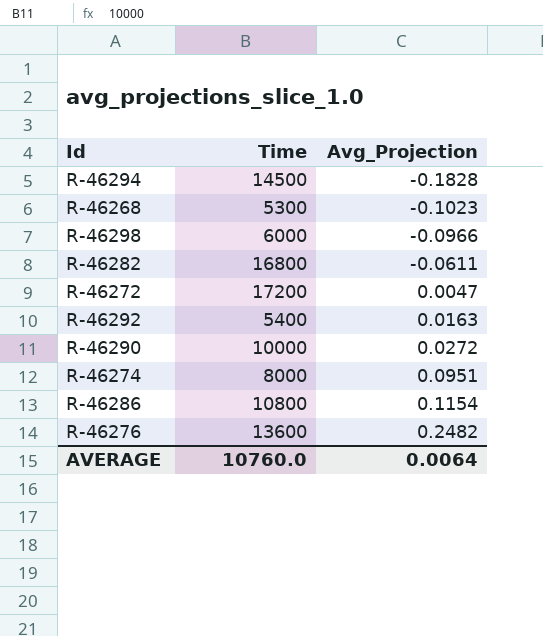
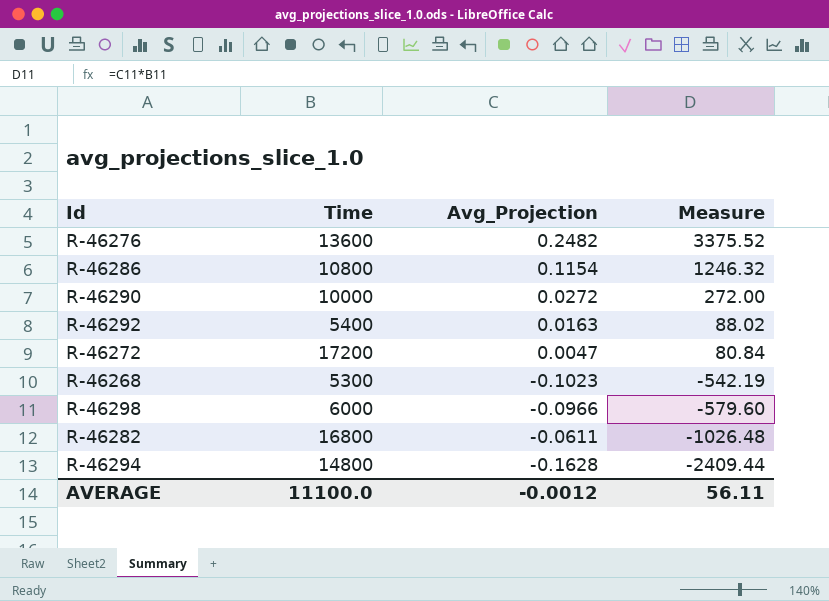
row order: Avg_Projection ascending -> Measure descending
column Measure | formula: none -> [Time] * [Avg_Projection]
row R-46274: 8000 | 0.0951 -> none
R-46294 | Time: 14500 -> 14800
R-46294 | Avg_Projection: -0.1828 -> -0.1628
AVERAGE | Time: 10760.0 -> 11100.0
AVERAGE | Avg_Projection: 0.0064 -> -0.0012

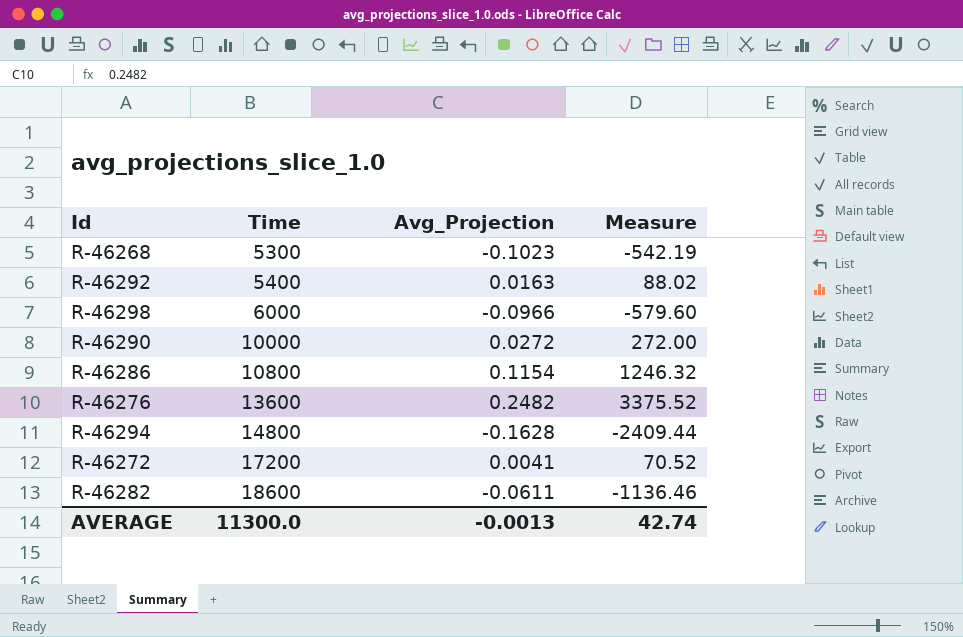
row order: Measure descending -> Time ascending
R-46272 | Avg_Projection: 0.0047 -> 0.0041
R-46272 | Measure: 80.84 -> 70.52
R-46282 | Time: 16800 -> 18600
R-46282 | Measure: -1026.48 -> -1136.46
AVERAGE | Time: 11100.0 -> 11300.0
AVERAGE | Avg_Projection: -0.0012 -> -0.0013
AVERAGE | Measure: 56.11 -> 42.74

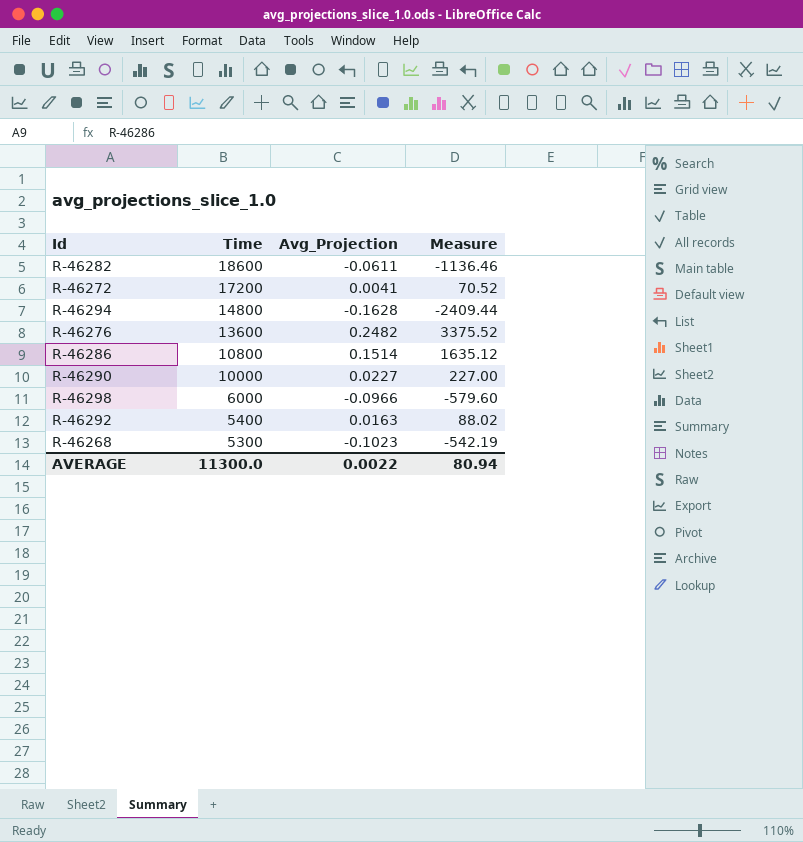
row order: Time ascending -> Time descending
R-46286 | Avg_Projection: 0.1154 -> 0.1514
R-46286 | Measure: 1246.32 -> 1635.12
R-46290 | Avg_Projection: 0.0272 -> 0.0227
R-46290 | Measure: 272.00 -> 227.00
AVERAGE | Avg_Projection: -0.0013 -> 0.0022
AVERAGE | Measure: 42.74 -> 80.94

